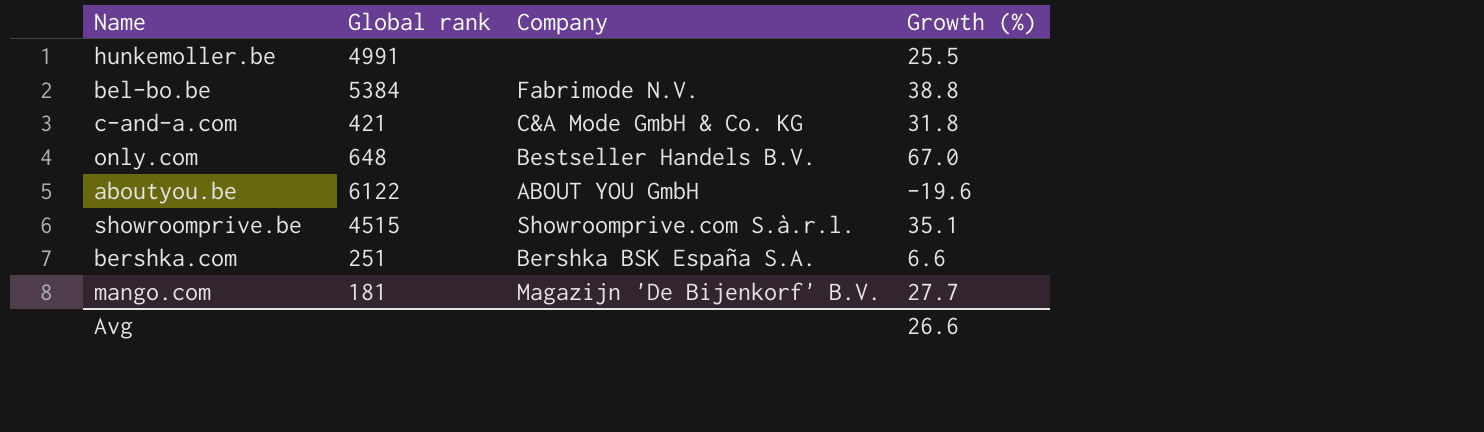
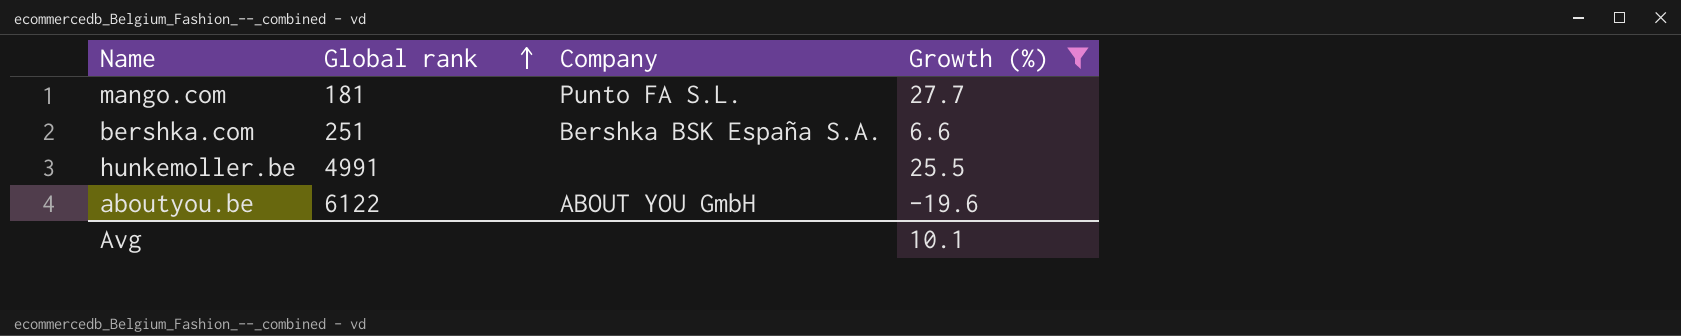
filter: none -> Growth (%) <= 27.7
row order: none -> Global rank ascending
mango.com | Company: Magazijn 'De Bijenkorf' B.V. -> Punto FA S.L.
Avg | Growth (%): 26.6 -> 10.1

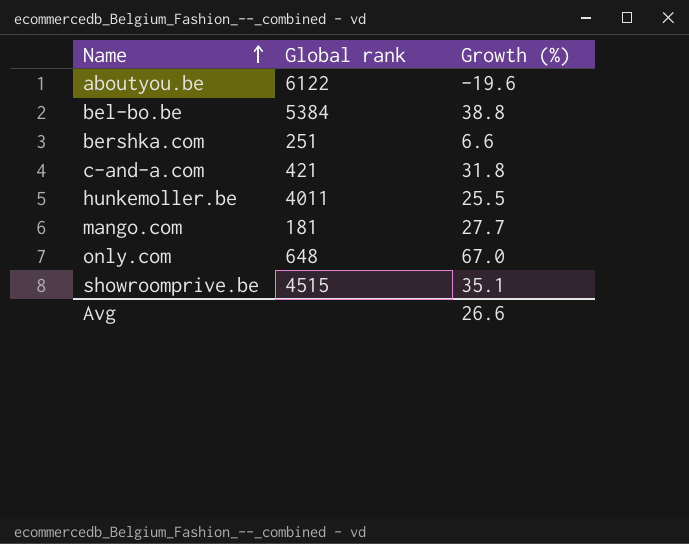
filter: Growth (%) <= 27.7 -> none
row order: Global rank ascending -> Name ascending
column Company | position: 3 -> none
hunkemoller.be | Global rank: 4991 -> 4011
Avg | Growth (%): 10.1 -> 26.6

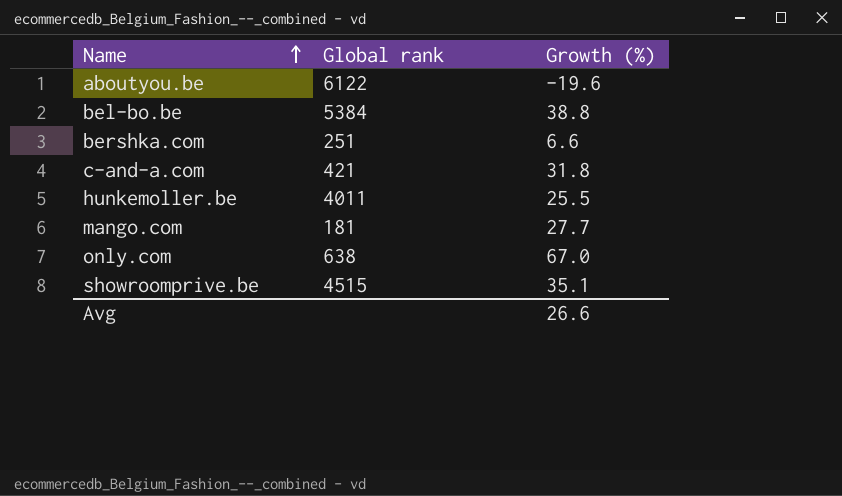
only.com | Global rank: 648 -> 638

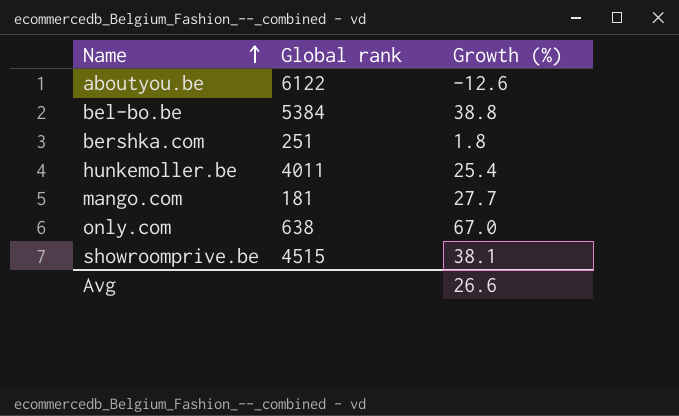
row c-and-a.com: 421 | 31.8 -> none
aboutyou.be | Growth (%): -19.6 -> -12.6
bershka.com | Growth (%): 6.6 -> 1.8
hunkemoller.be | Growth (%): 25.5 -> 25.4
showroomprive.be | Growth (%): 35.1 -> 38.1

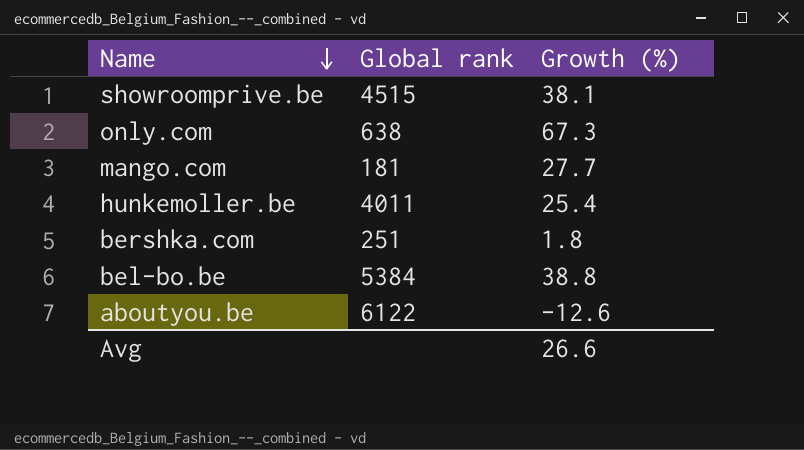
row order: Name ascending -> Name descending
only.com | Growth (%): 67.0 -> 67.3

